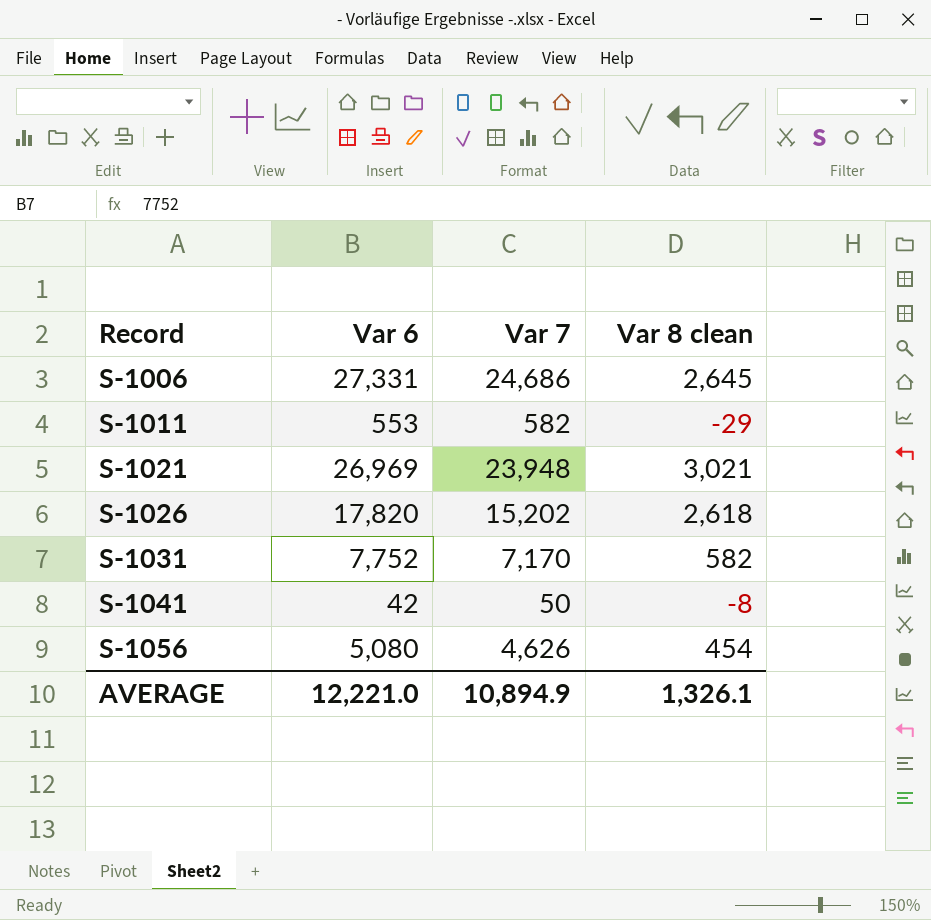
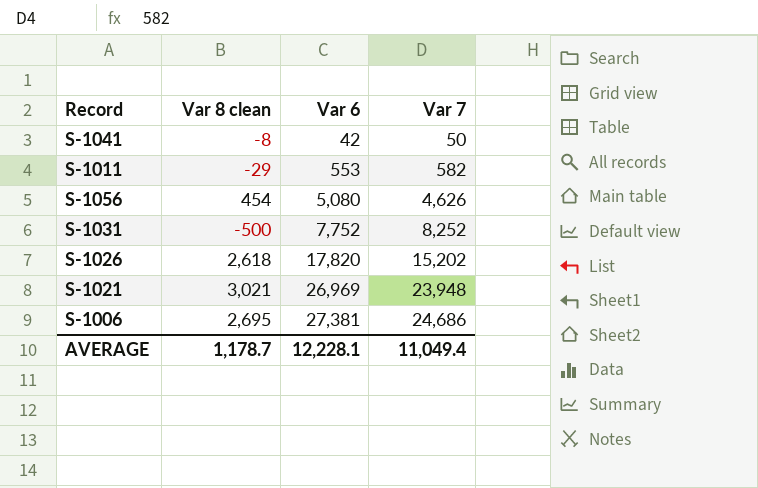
row order: Record ascending -> Var 6 ascending
column Var 8 clean | position: 4 -> 2
S-1031 | Var 8 clean: 582 -> -500
S-1031 | Var 7: 7,170 -> 8,252
S-1006 | Var 8 clean: 2,645 -> 2,695
S-1006 | Var 6: 27,331 -> 27,381
AVERAGE | Var 8 clean: 1,326.1 -> 1,178.7
AVERAGE | Var 6: 12,221.0 -> 12,228.1
AVERAGE | Var 7: 10,894.9 -> 11,049.4

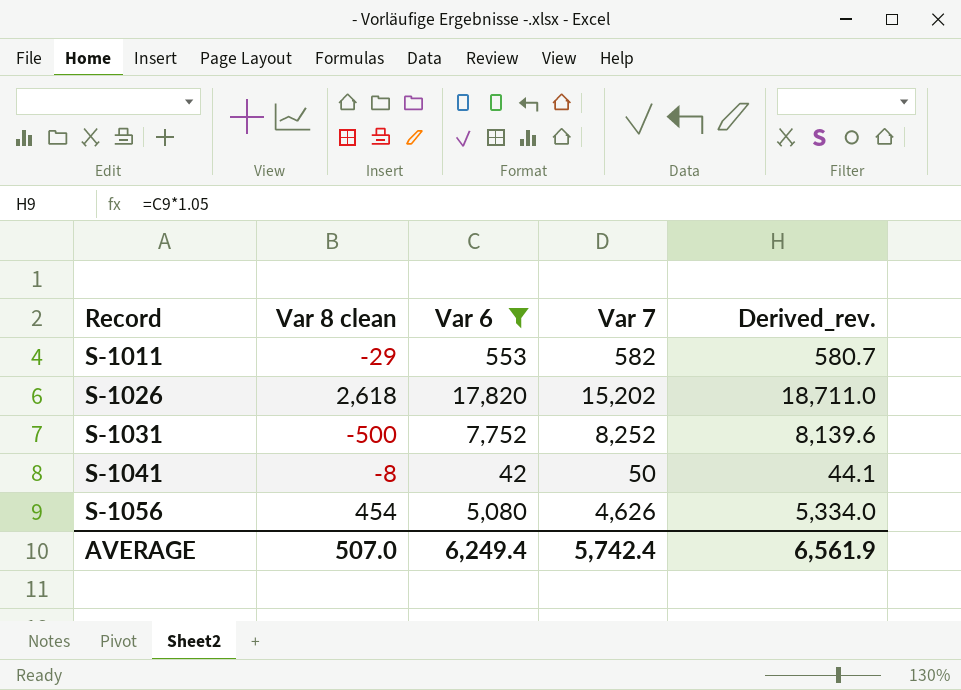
filter: none -> Var 6 <= 17,820
row order: Var 6 ascending -> Record ascending
column Derived_rev. | formula: none -> [Var 6] * 1.05
AVERAGE | Var 8 clean: 1,178.7 -> 507.0
AVERAGE | Var 6: 12,228.1 -> 6,249.4
AVERAGE | Var 7: 11,049.4 -> 5,742.4

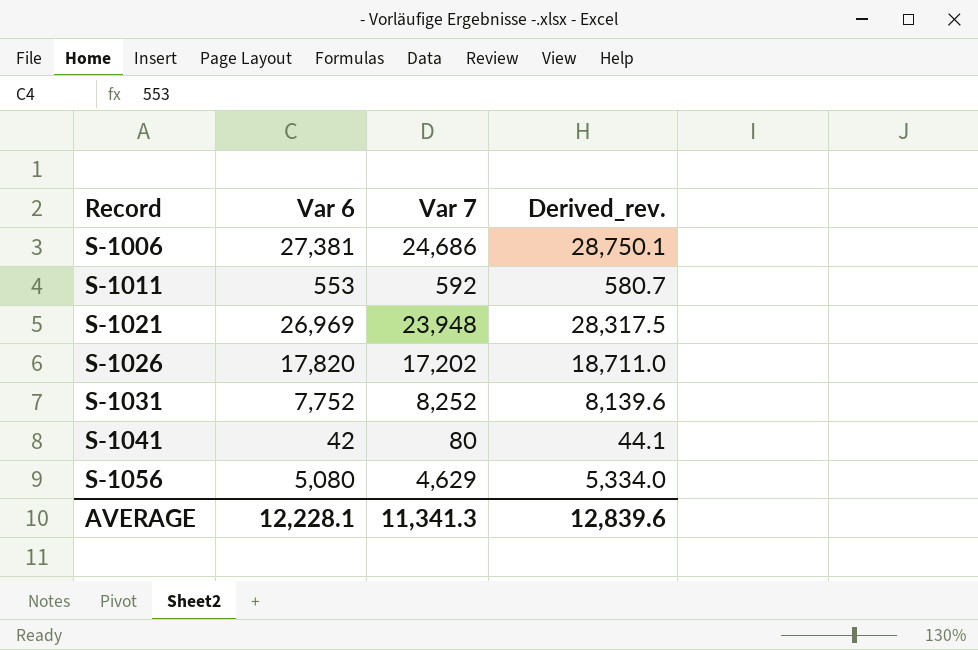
filter: Var 6 <= 17,820 -> none
column Var 8 clean | formula: [Var 6] - [Var 7] -> none
S-1011 | Var 7: 582 -> 592
S-1026 | Var 7: 15,202 -> 17,202
S-1041 | Var 7: 50 -> 80
S-1056 | Var 7: 4,626 -> 4,629
AVERAGE | Var 6: 6,249.4 -> 12,228.1
AVERAGE | Var 7: 5,742.4 -> 11,341.3
AVERAGE | Derived_rev.: 6,561.9 -> 12,839.6

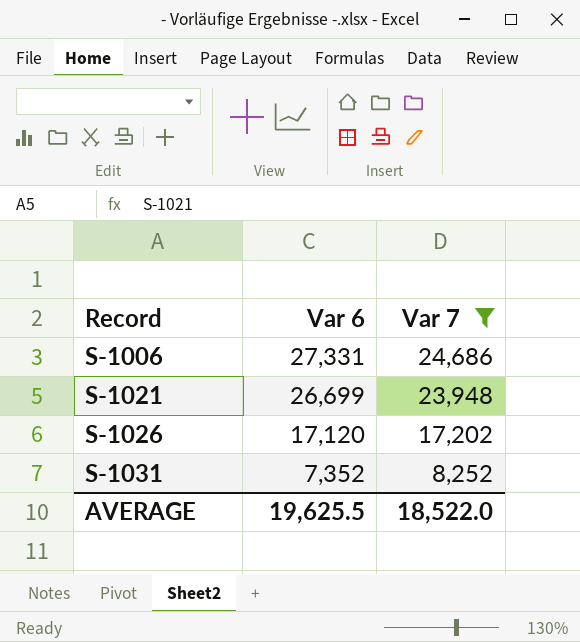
filter: none -> Var 7 >= 8,252
column Derived_rev. | formula: [Var 6] * 1.05 -> none
S-1006 | Var 6: 27,381 -> 27,331
S-1021 | Var 6: 26,969 -> 26,699
S-1026 | Var 6: 17,820 -> 17,120
S-1031 | Var 6: 7,752 -> 7,352
AVERAGE | Var 6: 12,228.1 -> 19,625.5
AVERAGE | Var 7: 11,341.3 -> 18,522.0

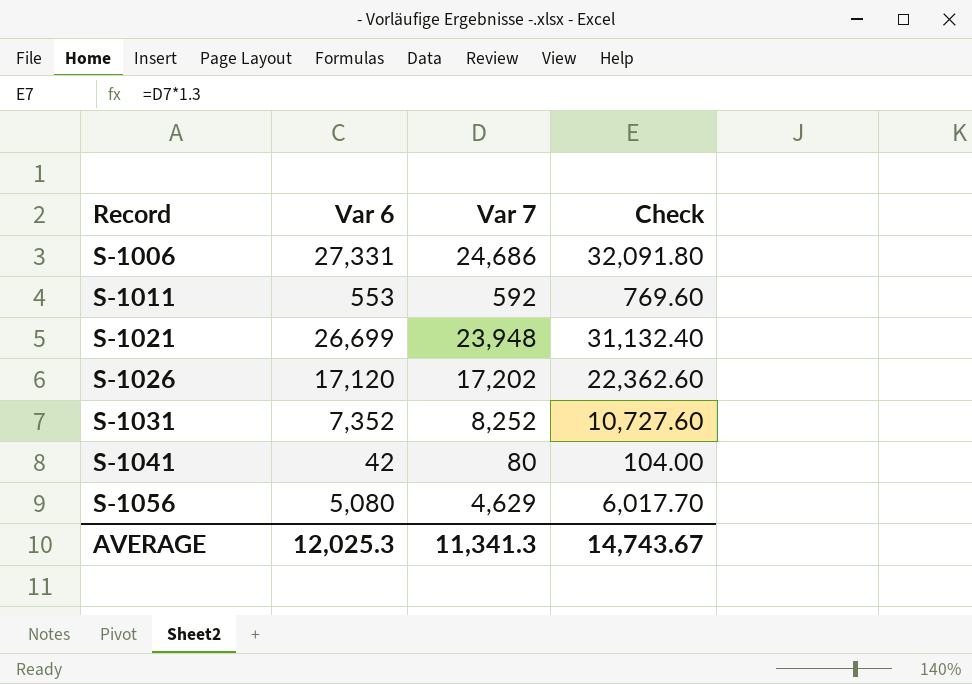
filter: Var 7 >= 8,252 -> none
column Check | formula: none -> [Var 7] * 1.3
AVERAGE | Var 6: 19,625.5 -> 12,025.3
AVERAGE | Var 7: 18,522.0 -> 11,341.3

